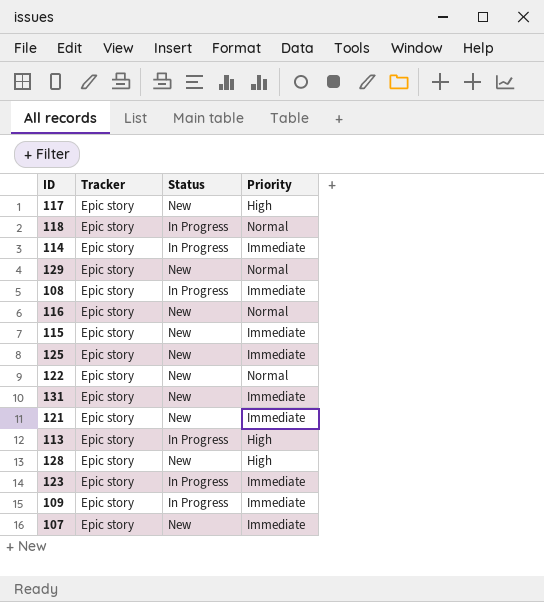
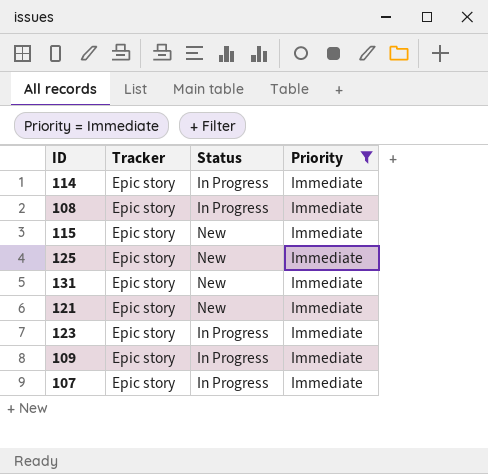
filter: none -> Priority = Immediate
107 | Status: New -> In Progress

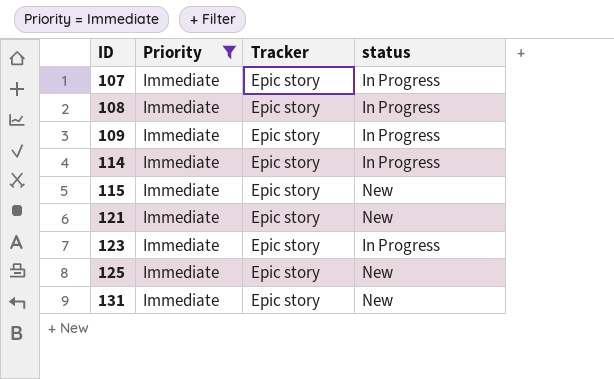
row order: none -> ID ascending
column Priority | position: 4 -> 2
column name: Status -> status

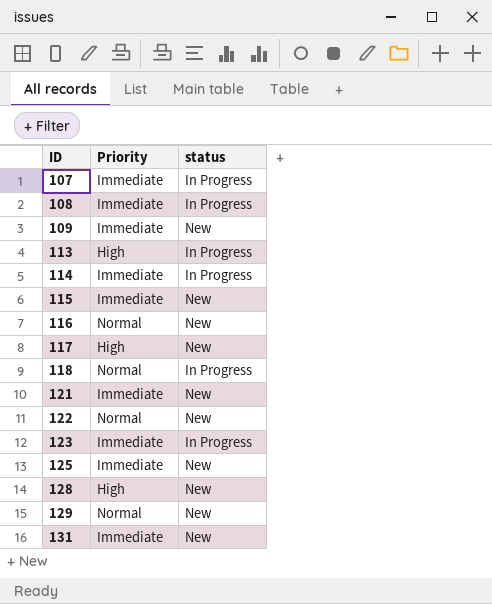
filter: Priority = Immediate -> none
column Tracker | position: 3 -> none
109 | status: In Progress -> New

